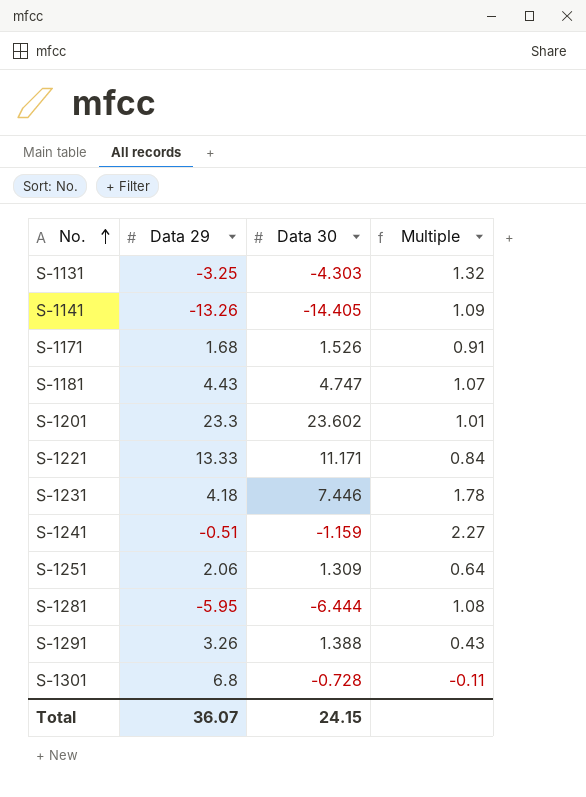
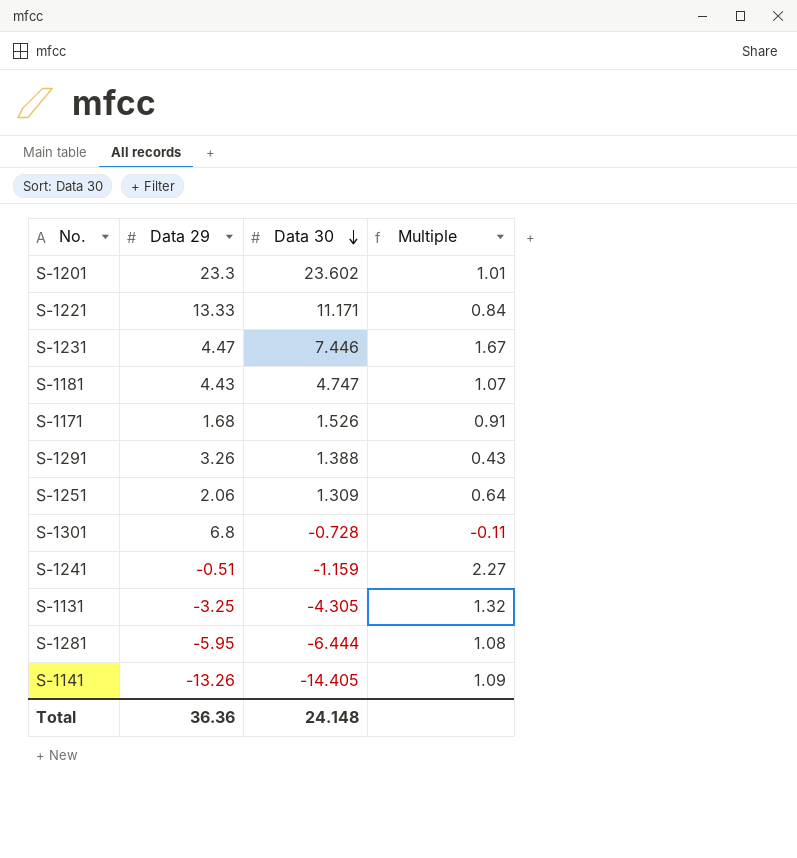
row order: No. ascending -> Data 30 descending
S-1231 | Data 29: 4.18 -> 4.47
S-1231 | Multiple: 1.78 -> 1.67
S-1131 | Data 30: -4.303 -> -4.305
Total | Data 29: 36.07 -> 36.36
Total | Data 30: 24.15 -> 24.148

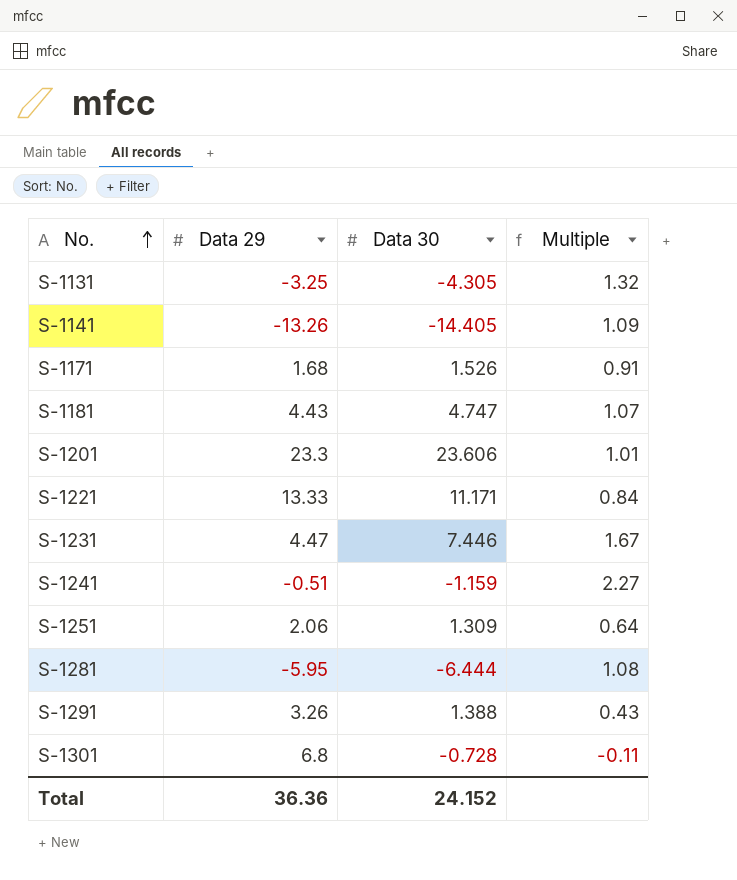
row order: Data 30 descending -> No. ascending
S-1201 | Data 30: 23.602 -> 23.606
Total | Data 30: 24.148 -> 24.152

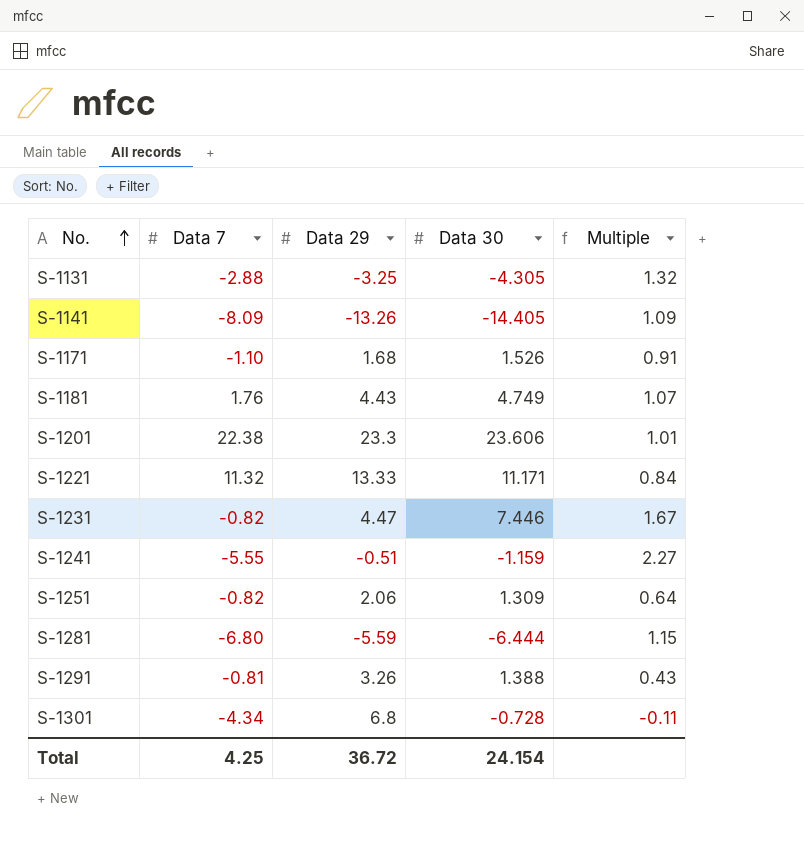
column Data 7 | position: none -> 2
S-1181 | Data 30: 4.747 -> 4.749
S-1281 | Data 29: -5.95 -> -5.59
S-1281 | Multiple: 1.08 -> 1.15
Total | Data 29: 36.36 -> 36.72
Total | Data 30: 24.152 -> 24.154

